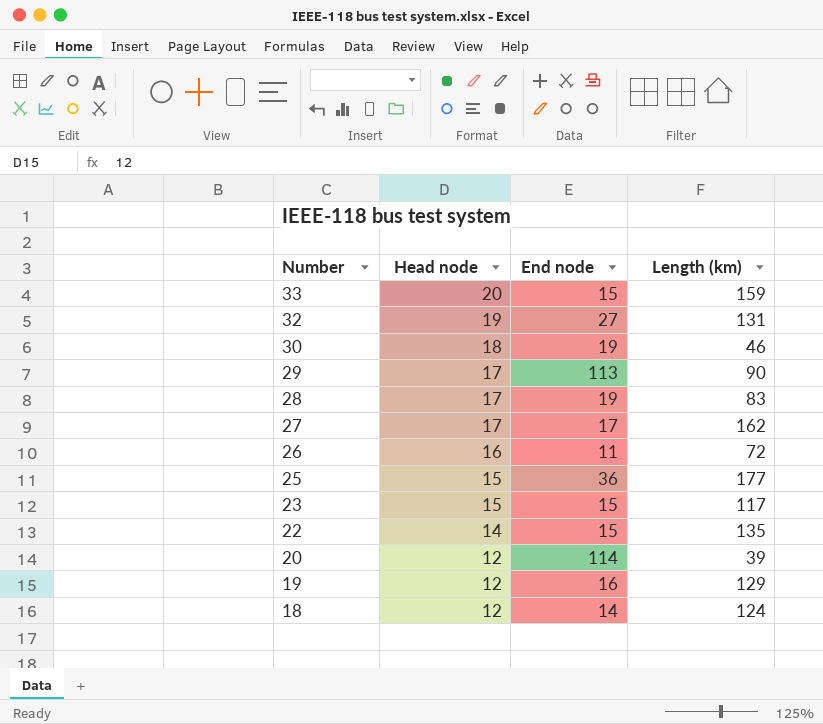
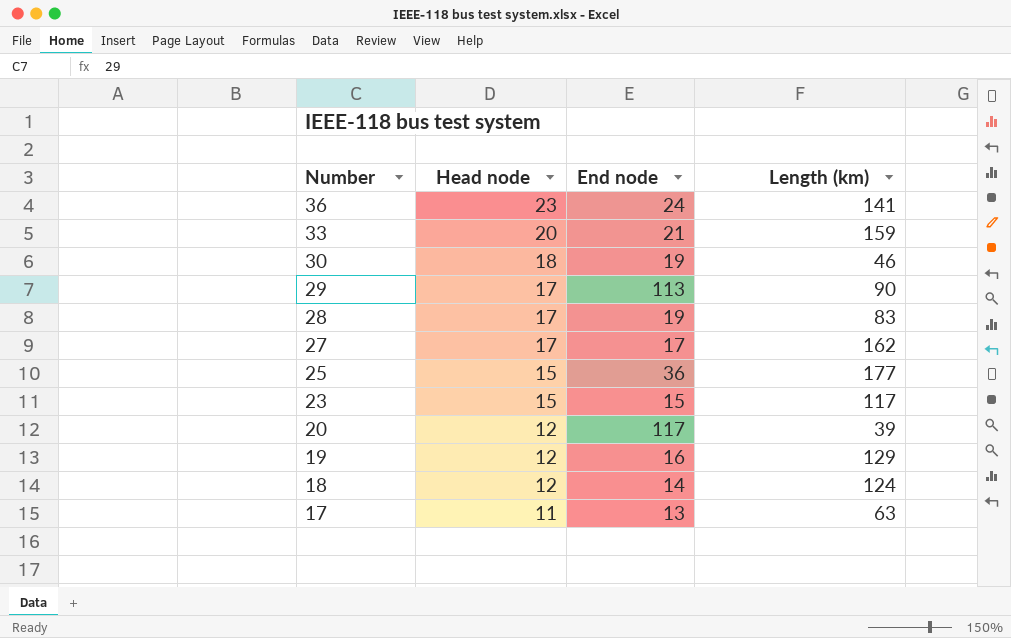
row 32: 19 | 27 | 131 -> none
row 26: 16 | 11 | 72 -> none
row 22: 14 | 15 | 135 -> none
row 36: none -> 23 | 24 | 141
33 | End node: 15 -> 21
20 | End node: 114 -> 117
row 17: none -> 11 | 13 | 63

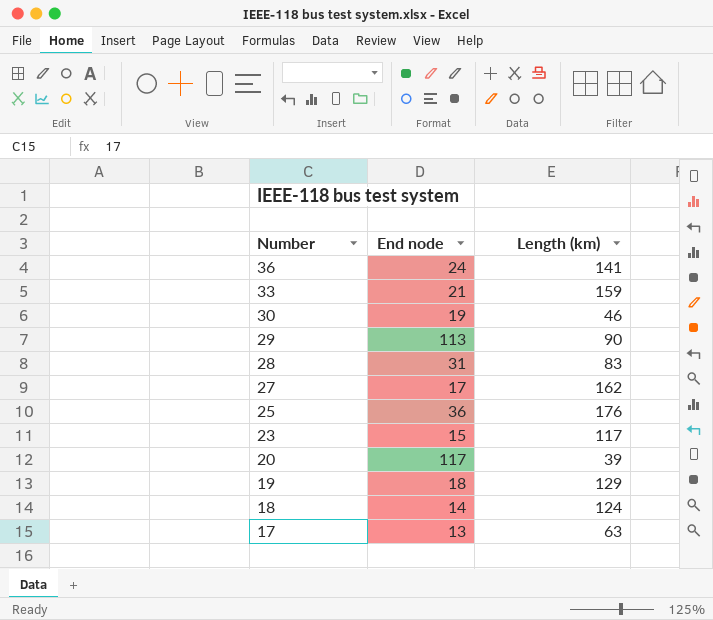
column Head node | position: 2 -> none
28 | End node: 19 -> 31
25 | Length (km): 177 -> 176
19 | End node: 16 -> 18

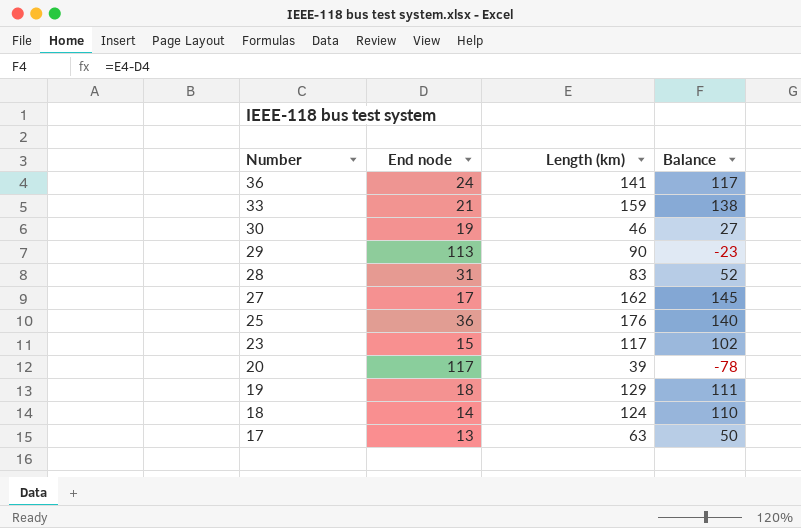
column Balance | formula: none -> [Length (km)] - [End node]

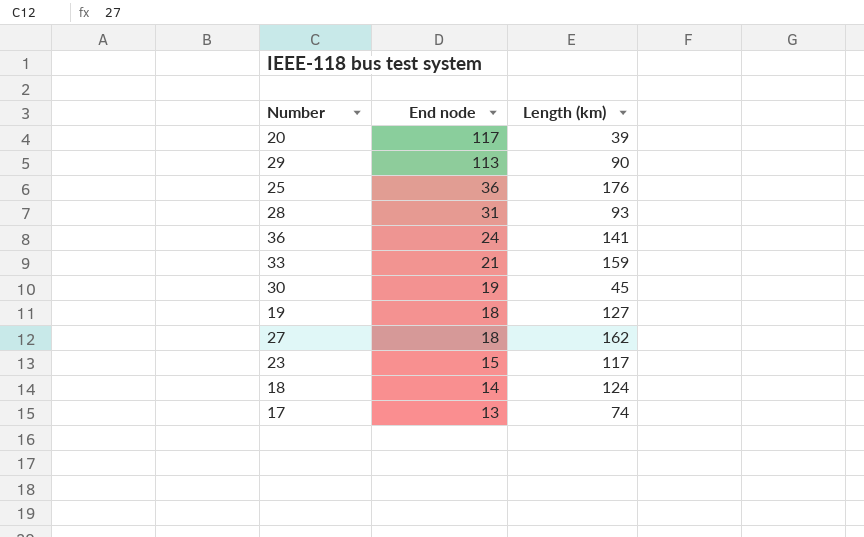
row order: Number descending -> End node descending
column Balance | formula: [Length (km)] - [End node] -> none
28 | Length (km): 83 -> 93
30 | Length (km): 46 -> 45
19 | Length (km): 129 -> 127
27 | End node: 17 -> 18
17 | Length (km): 63 -> 74

